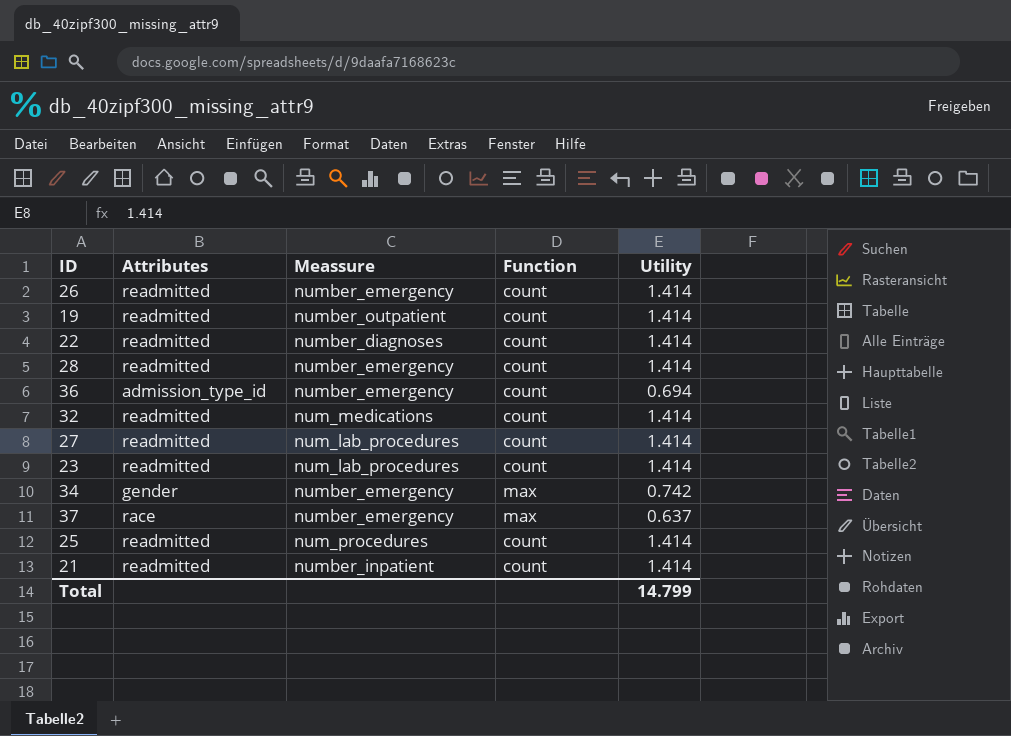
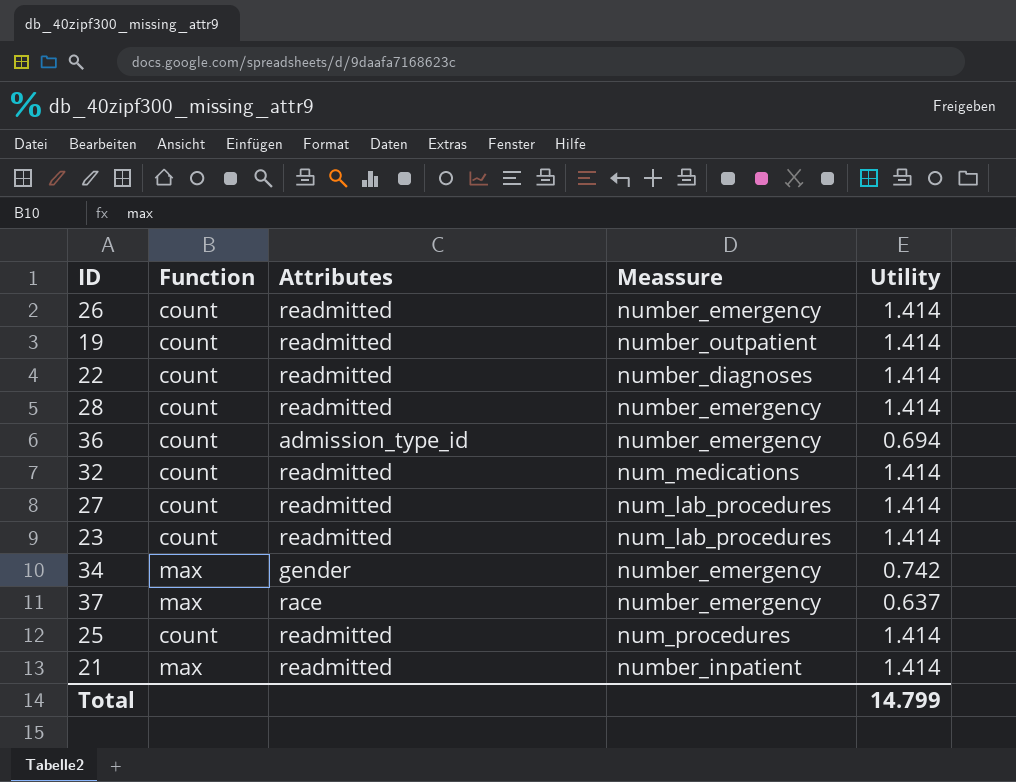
column Function | position: 4 -> 2
21 | Function: count -> max

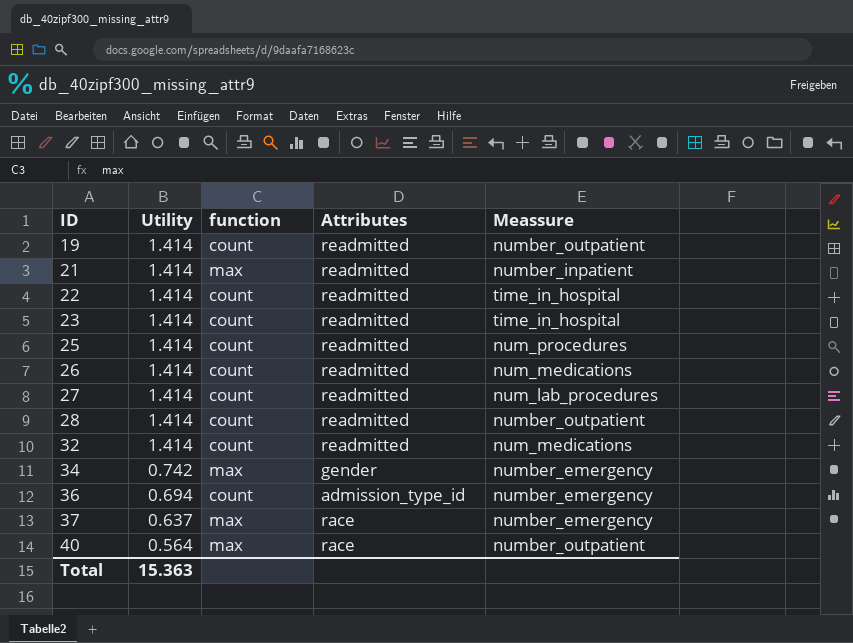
row order: none -> ID ascending
column Utility | position: 5 -> 2
column name: Function -> function
22 | Meassure: number_diagnoses -> time_in_hospital
23 | Meassure: num_lab_procedures -> time_in_hospital
26 | Meassure: number_emergency -> num_medications
28 | Meassure: number_emergency -> number_outpatient
row 40: none -> 0.564 | max | race | number_outpatient
Total | Utility: 14.799 -> 15.363

